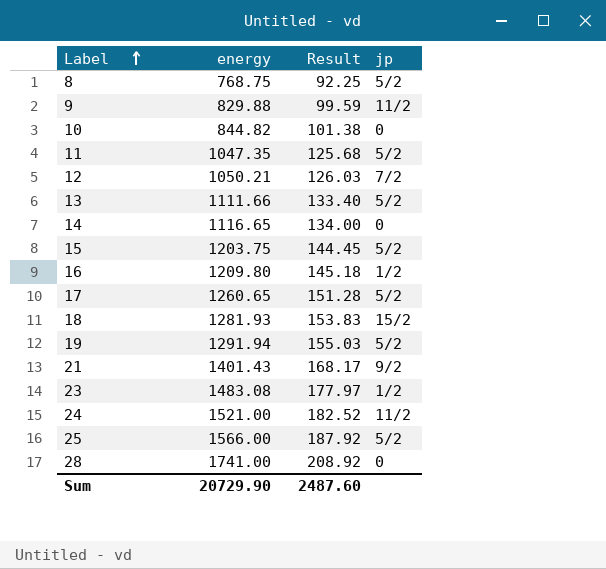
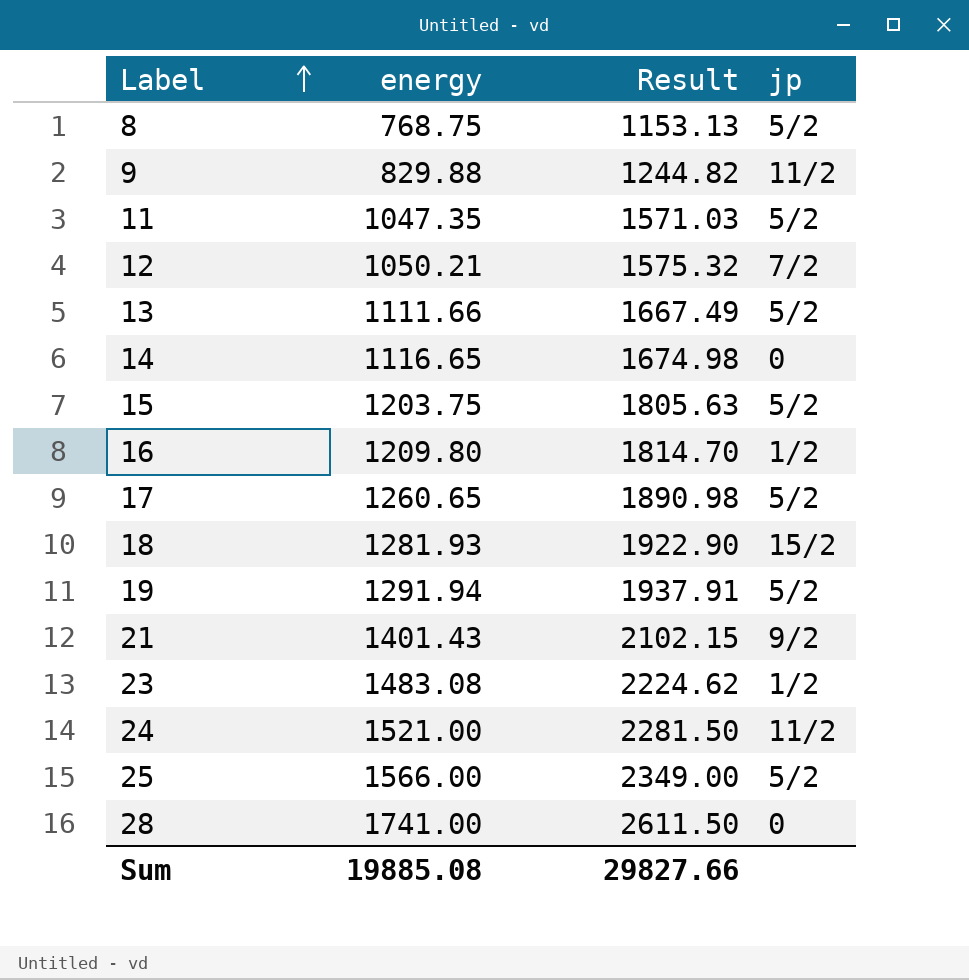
column Result | formula: [energy] * 0.12 -> [energy] * 1.5
row 10: 844.82 | 101.38 | 0 -> none
Sum | energy: 20729.90 -> 19885.08
Sum | Result: 2487.60 -> 29827.66

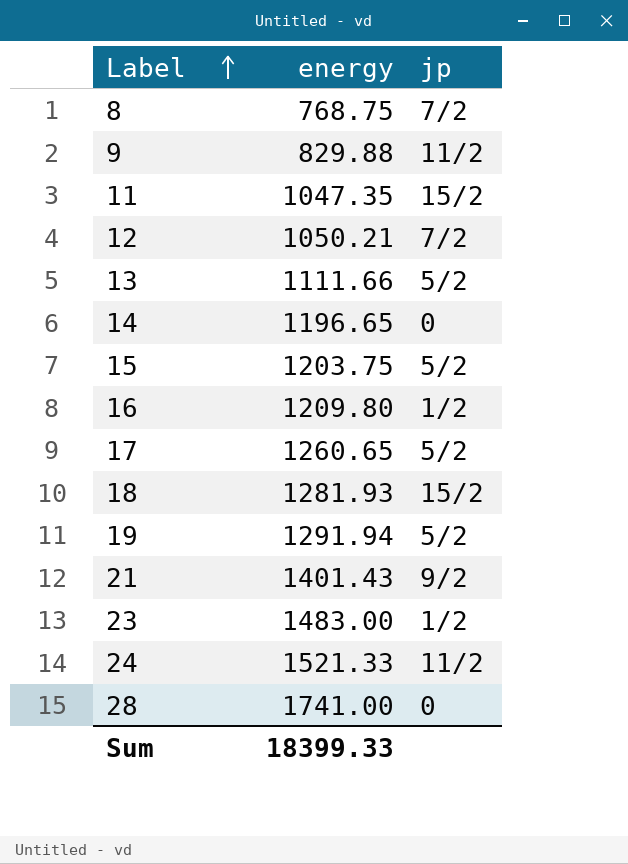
column Result | formula: [energy] * 1.5 -> none
row 25: 1566.00 | 2349.00 | 5/2 -> none
8 | jp: 5/2 -> 7/2
11 | jp: 5/2 -> 15/2
14 | energy: 1116.65 -> 1196.65
23 | energy: 1483.08 -> 1483.00
24 | energy: 1521.00 -> 1521.33
Sum | energy: 19885.08 -> 18399.33

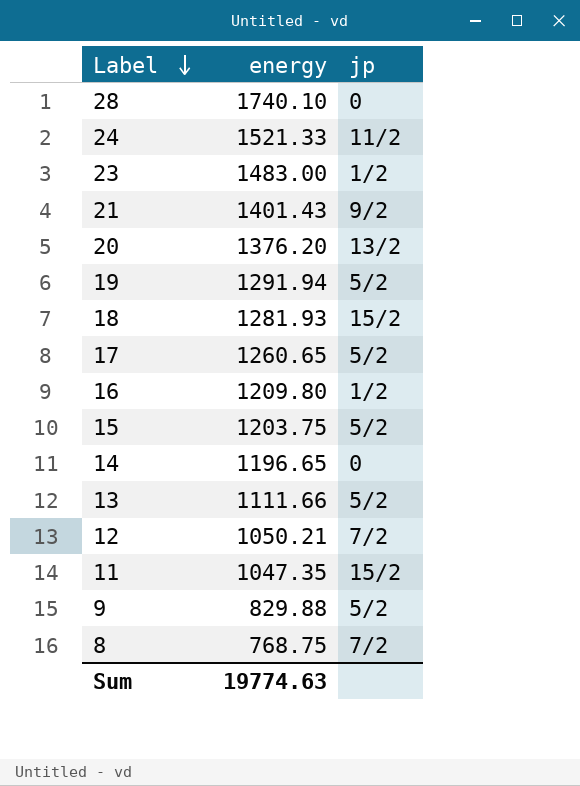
row order: Label ascending -> Label descending
28 | energy: 1741.00 -> 1740.10
row 20: none -> 1376.20 | 13/2
9 | jp: 11/2 -> 5/2
Sum | energy: 18399.33 -> 19774.63

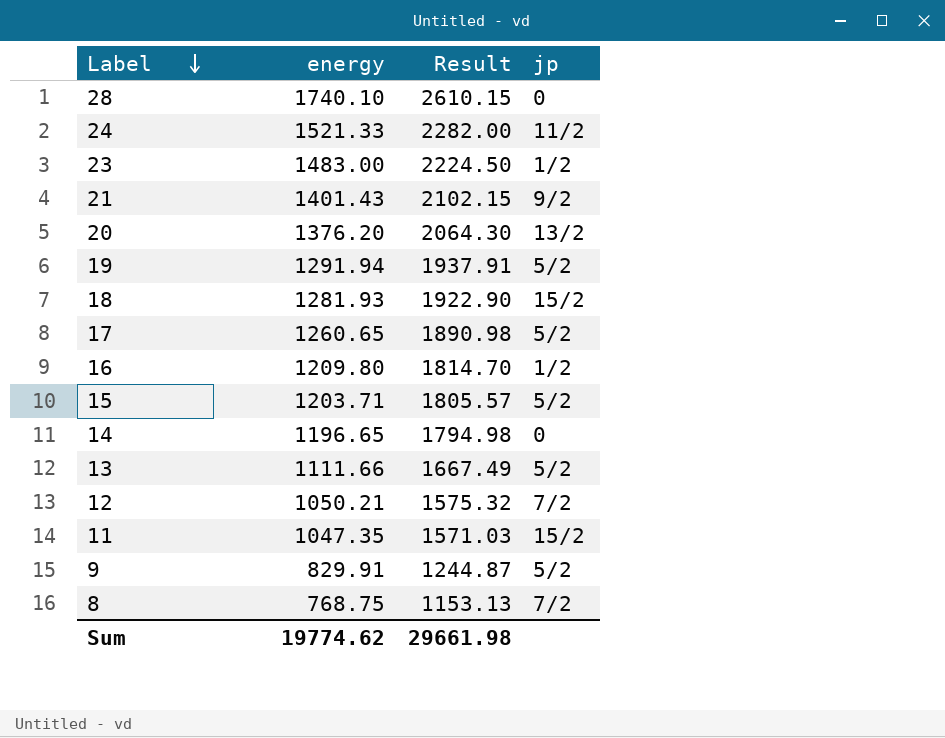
column Result | formula: none -> [energy] * 1.5
15 | energy: 1203.75 -> 1203.71
9 | energy: 829.88 -> 829.91
Sum | energy: 19774.63 -> 19774.62

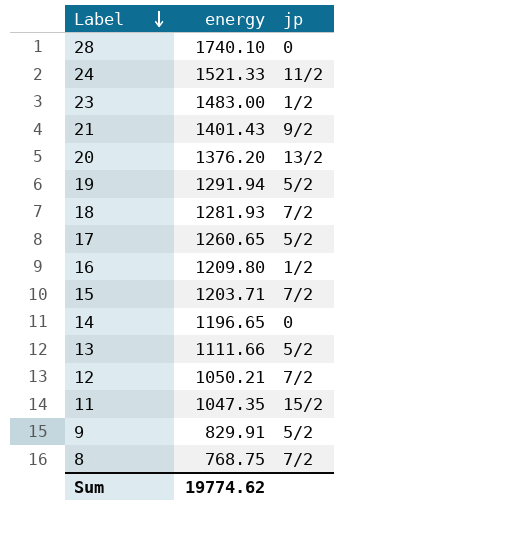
column Result | formula: [energy] * 1.5 -> none
18 | jp: 15/2 -> 7/2
15 | jp: 5/2 -> 7/2

